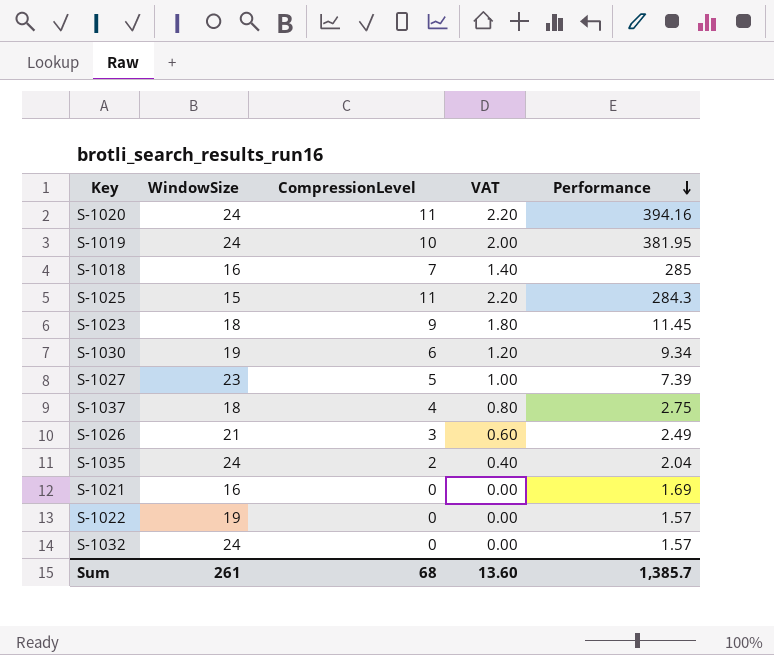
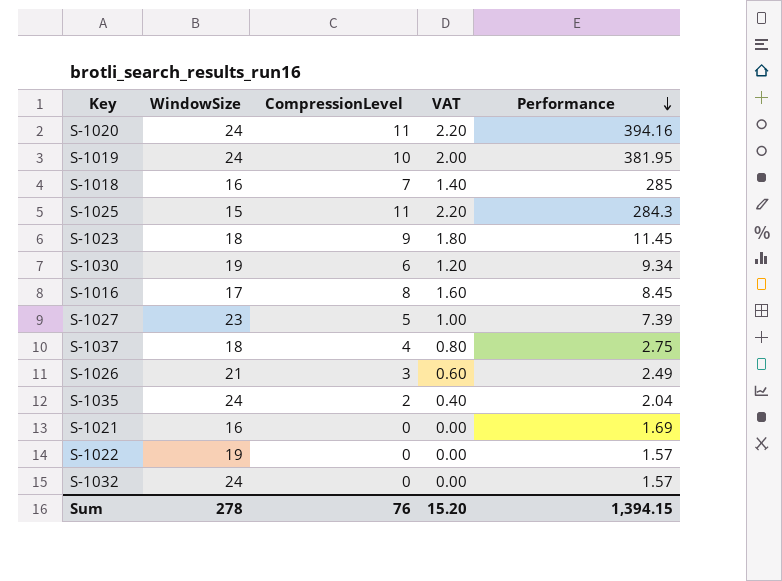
row S-1016: none -> 17 | 8 | 1.60 | 8.45
Sum | WindowSize: 261 -> 278
Sum | CompressionLevel: 68 -> 76
Sum | VAT: 13.60 -> 15.20
Sum | Performance: 1,385.7 -> 1,394.15

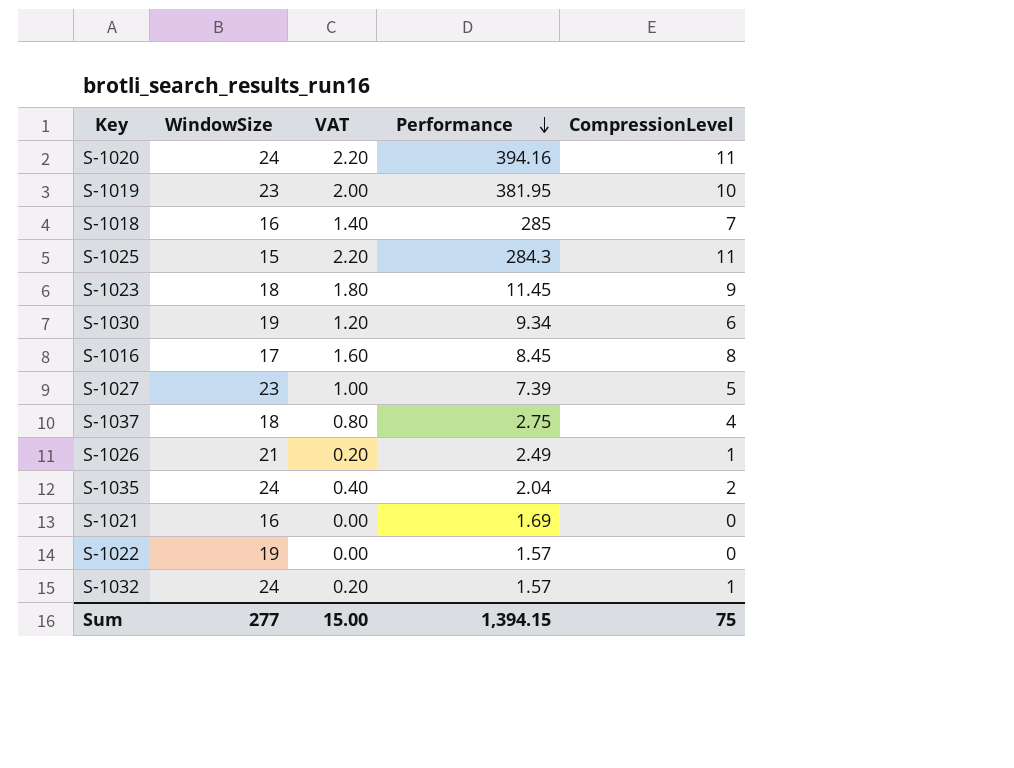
column CompressionLevel | position: 3 -> 5
S-1019 | WindowSize: 24 -> 23
S-1026 | VAT: 0.60 -> 0.20
S-1026 | CompressionLevel: 3 -> 1
S-1032 | VAT: 0.00 -> 0.20
S-1032 | CompressionLevel: 0 -> 1
Sum | WindowSize: 278 -> 277
Sum | VAT: 15.20 -> 15.00
Sum | CompressionLevel: 76 -> 75

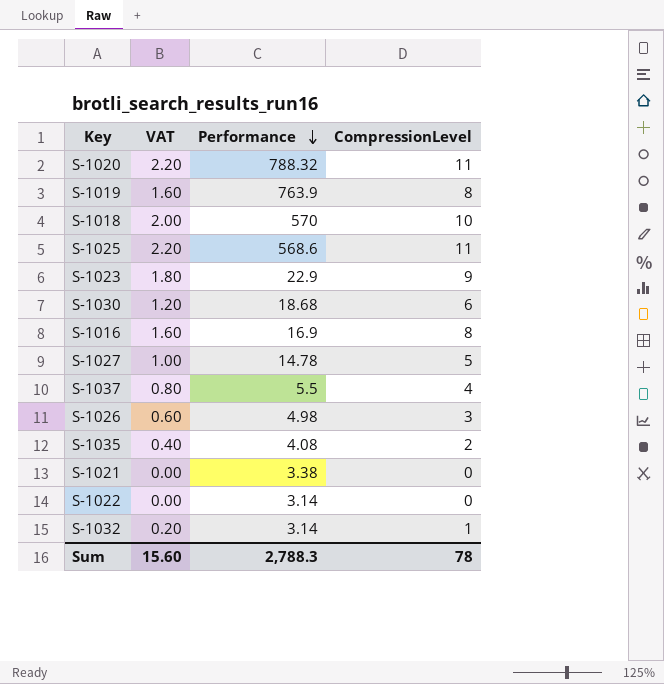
column WindowSize | position: 2 -> none
S-1020 | Performance: 394.16 -> 788.32
S-1019 | VAT: 2.00 -> 1.60
S-1019 | Performance: 381.95 -> 763.9
S-1019 | CompressionLevel: 10 -> 8
S-1018 | VAT: 1.40 -> 2.00
S-1018 | Performance: 285 -> 570
S-1018 | CompressionLevel: 7 -> 10
S-1025 | Performance: 284.3 -> 568.6
S-1023 | Performance: 11.45 -> 22.9
S-1030 | Performance: 9.34 -> 18.68
S-1016 | Performance: 8.45 -> 16.9
S-1027 | Performance: 7.39 -> 14.78
S-1037 | Performance: 2.75 -> 5.5
S-1026 | VAT: 0.20 -> 0.60
S-1026 | Performance: 2.49 -> 4.98
S-1026 | CompressionLevel: 1 -> 3
S-1035 | Performance: 2.04 -> 4.08
S-1021 | Performance: 1.69 -> 3.38
S-1022 | Performance: 1.57 -> 3.14
S-1032 | Performance: 1.57 -> 3.14
Sum | VAT: 15.00 -> 15.60
Sum | Performance: 1,394.15 -> 2,788.3
Sum | CompressionLevel: 75 -> 78

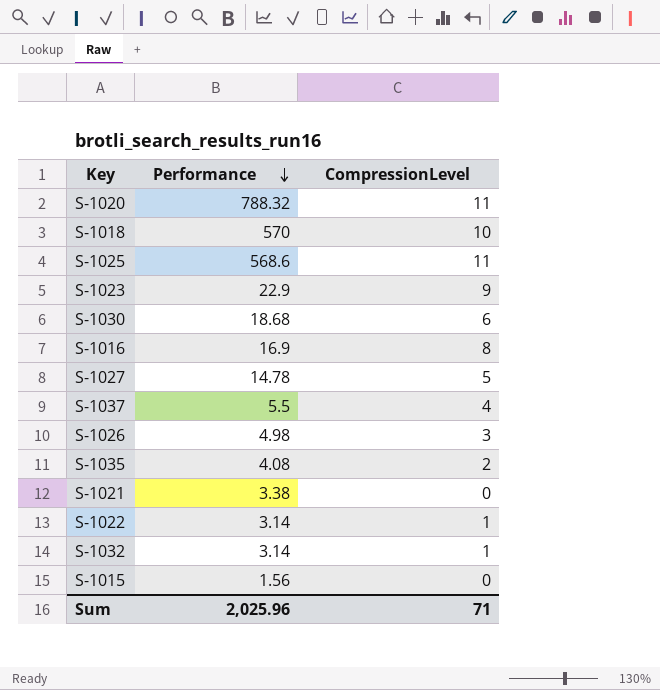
column VAT | formula: [CompressionLevel] * 0.2 -> none
row S-1019: 1.60 | 763.9 | 8 -> none
S-1022 | CompressionLevel: 0 -> 1
row S-1015: none -> 1.56 | 0
Sum | Performance: 2,788.3 -> 2,025.96
Sum | CompressionLevel: 78 -> 71

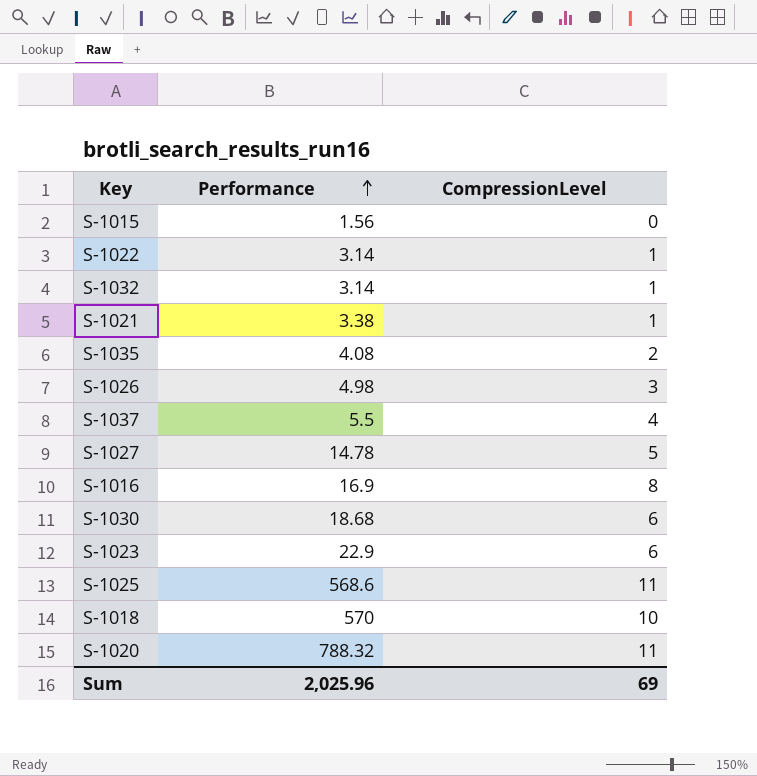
row order: Performance descending -> Performance ascending
S-1021 | CompressionLevel: 0 -> 1
S-1023 | CompressionLevel: 9 -> 6
Sum | CompressionLevel: 71 -> 69

